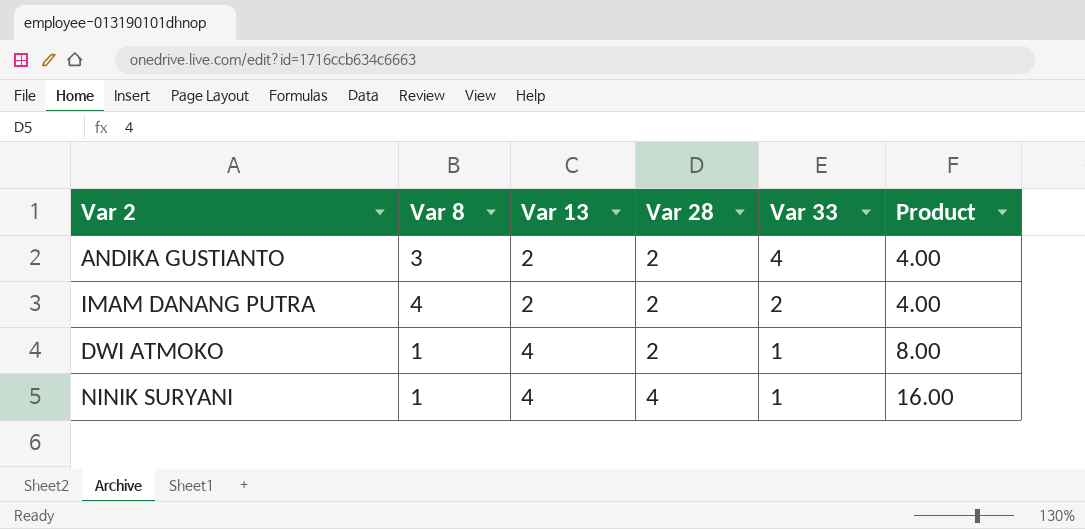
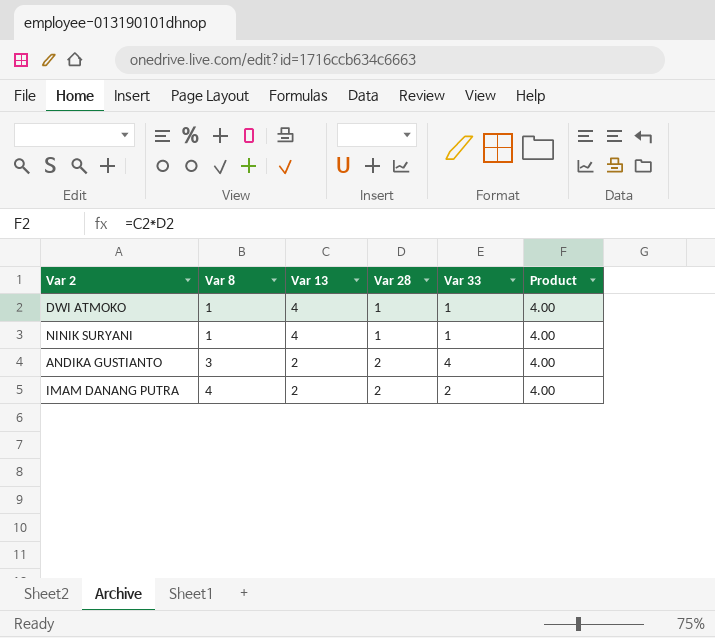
row order: Var 13 ascending -> Var 8 ascending
DWI ATMOKO | Var 28: 2 -> 1
DWI ATMOKO | Product: 8.00 -> 4.00
NINIK SURYANI | Var 28: 4 -> 1
NINIK SURYANI | Product: 16.00 -> 4.00

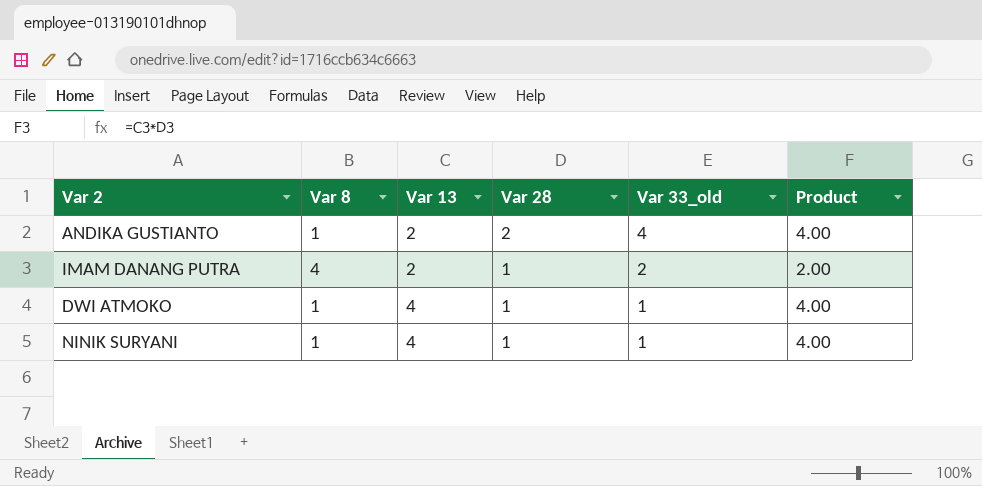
row order: Var 8 ascending -> Var 13 ascending
column name: Var 33 -> Var 33_old
ANDIKA GUSTIANTO | Var 8: 3 -> 1
IMAM DANANG PUTRA | Var 28: 2 -> 1
IMAM DANANG PUTRA | Product: 4.00 -> 2.00

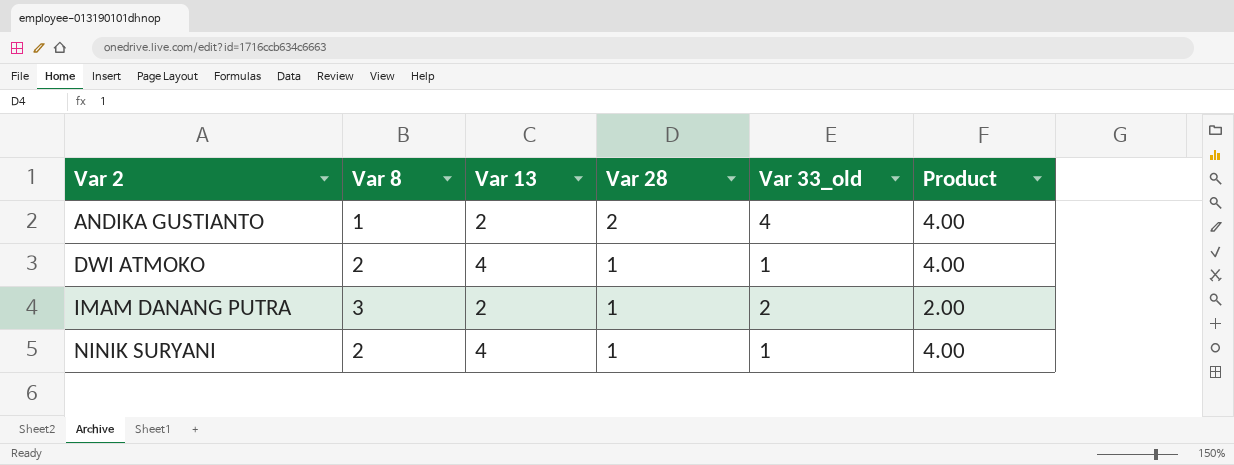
row order: Var 13 ascending -> Var 2 ascending
DWI ATMOKO | Var 8: 1 -> 2
IMAM DANANG PUTRA | Var 8: 4 -> 3
NINIK SURYANI | Var 8: 1 -> 2

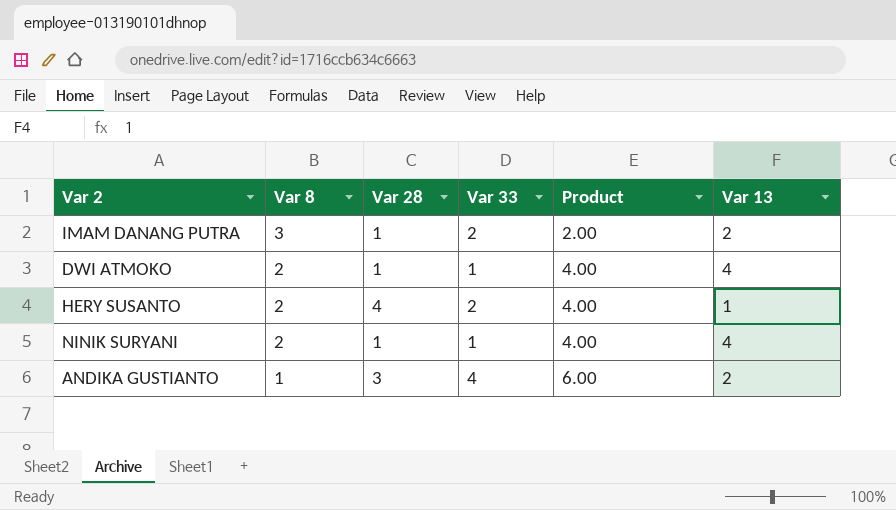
row order: Var 2 ascending -> Var 8 descending
column name: Var 33_old -> Var 33
column Var 13 | position: 3 -> 6
row HERY SUSANTO: none -> 2 | 4 | 2 | 4.00 | 1
ANDIKA GUSTIANTO | Var 28: 2 -> 3
ANDIKA GUSTIANTO | Product: 4.00 -> 6.00

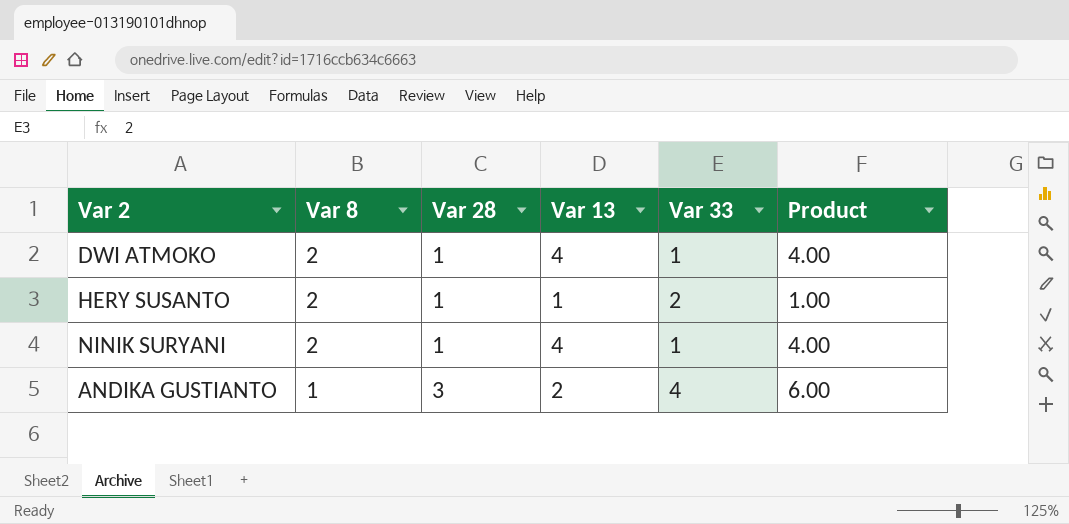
column Var 13 | position: 6 -> 4
row IMAM DANANG PUTRA: 3 | 1 | 2 | 2.00 | 2 -> none
HERY SUSANTO | Var 28: 4 -> 1
HERY SUSANTO | Product: 4.00 -> 1.00

